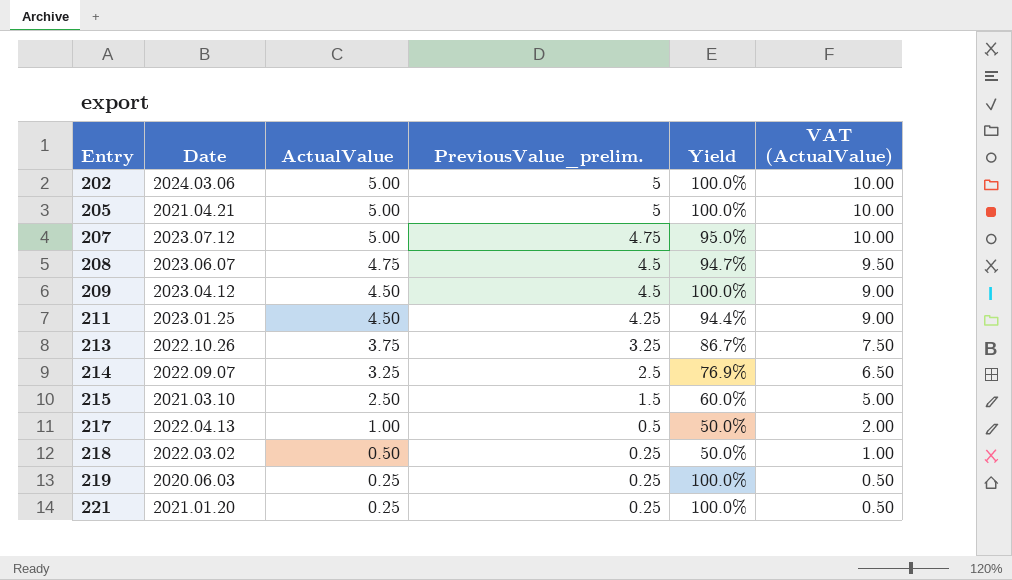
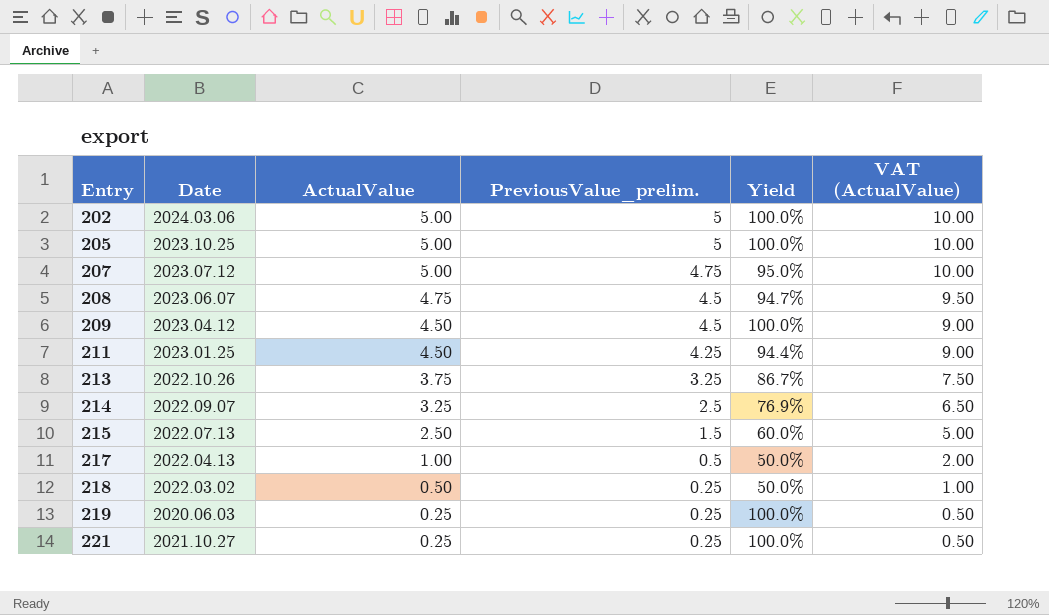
205 | Date: 2021.04.21 -> 2023.10.25
215 | Date: 2021.03.10 -> 2022.07.13
221 | Date: 2021.01.20 -> 2021.10.27

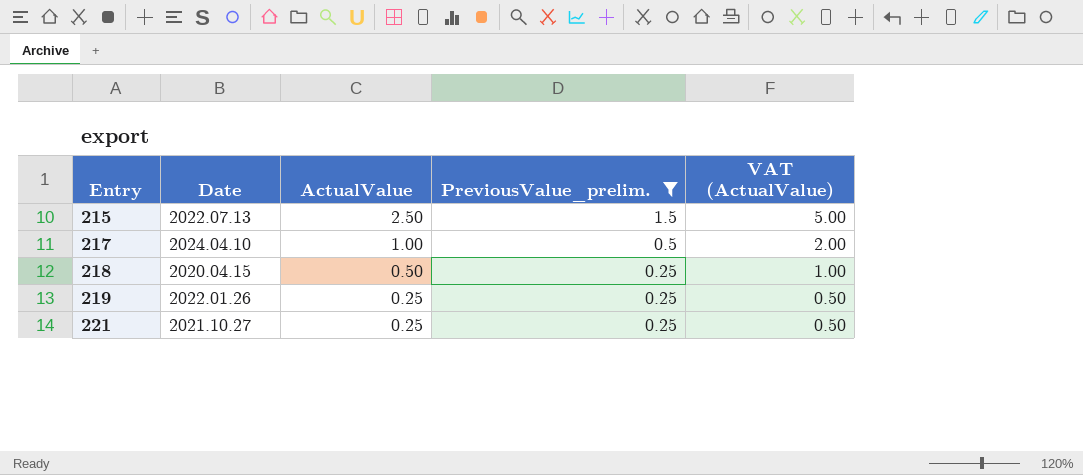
filter: none -> PreviousValue_prelim. <= 1.5
column Yield | formula: [PreviousValue_prelim.] / [ActualValue] -> none
217 | Date: 2022.04.13 -> 2024.04.10
218 | Date: 2022.03.02 -> 2020.04.15
219 | Date: 2020.06.03 -> 2022.01.26

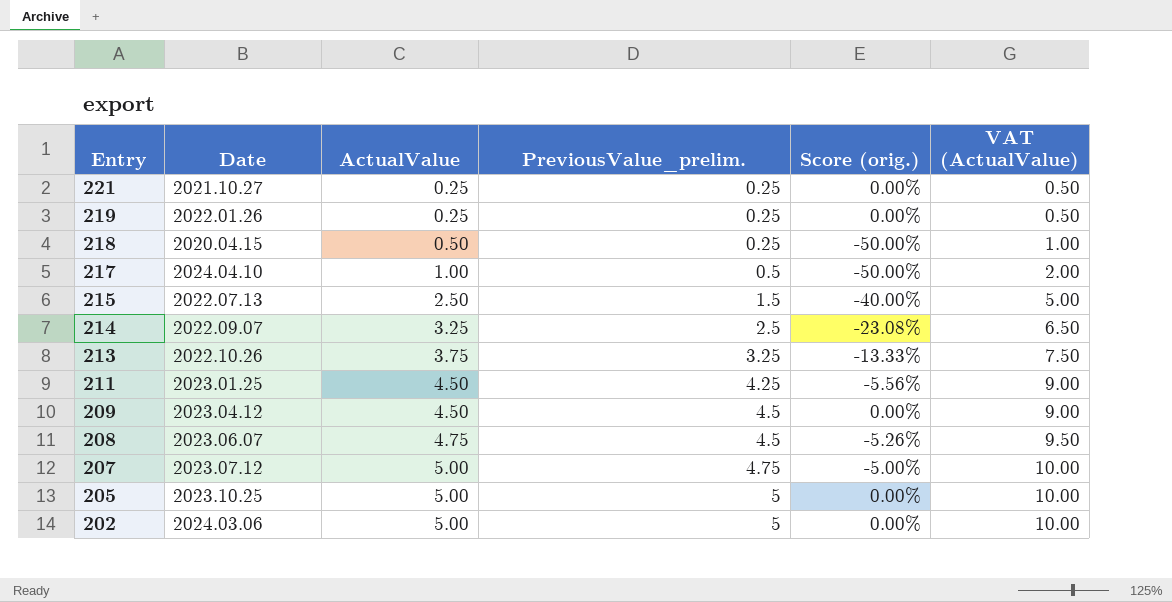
filter: PreviousValue_prelim. <= 1.5 -> none
row order: Entry ascending -> Entry descending
column Score (orig.) | formula: none -> ([PreviousValue_prelim.] - [ActualValue]) / [ActualValue]

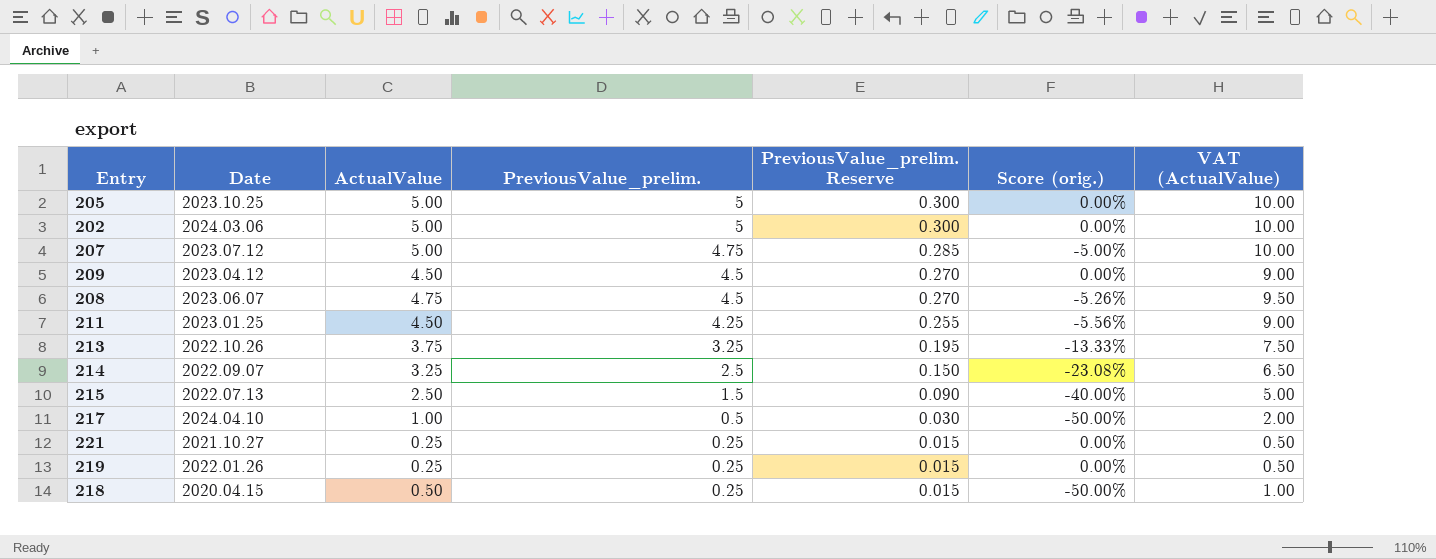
row order: Entry descending -> PreviousValue_prelim. descending
column PreviousValue_prelim. Reserve | formula: none -> [PreviousValue_prelim.] * 0.06

